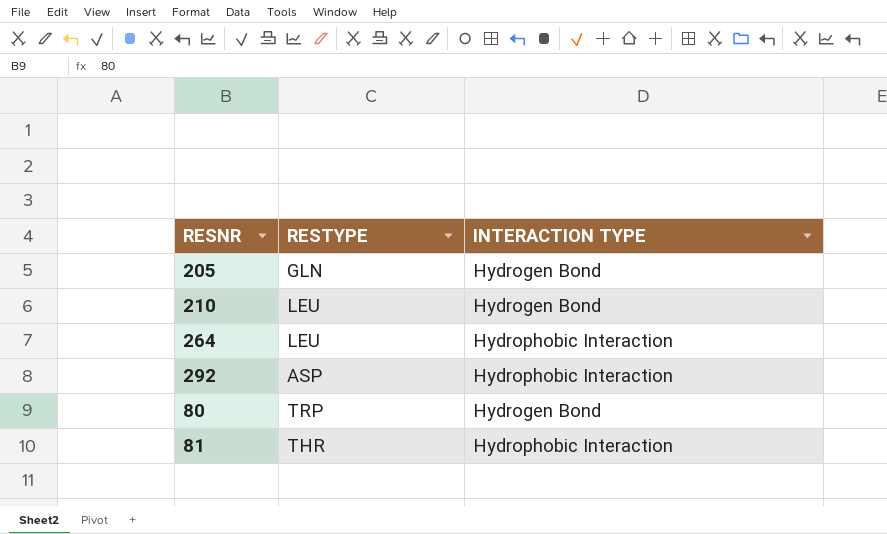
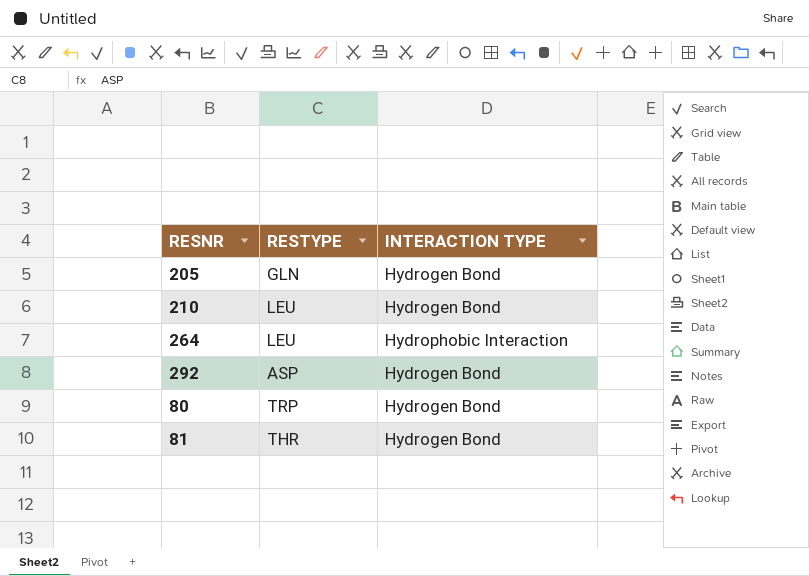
292 | INTERACTION TYPE: Hydrophobic Interaction -> Hydrogen Bond
81 | INTERACTION TYPE: Hydrophobic Interaction -> Hydrogen Bond

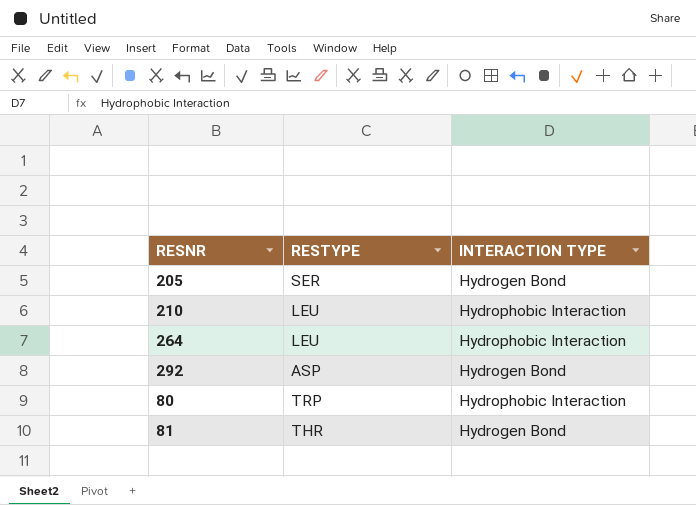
205 | RESTYPE: GLN -> SER
210 | INTERACTION TYPE: Hydrogen Bond -> Hydrophobic Interaction
80 | INTERACTION TYPE: Hydrogen Bond -> Hydrophobic Interaction

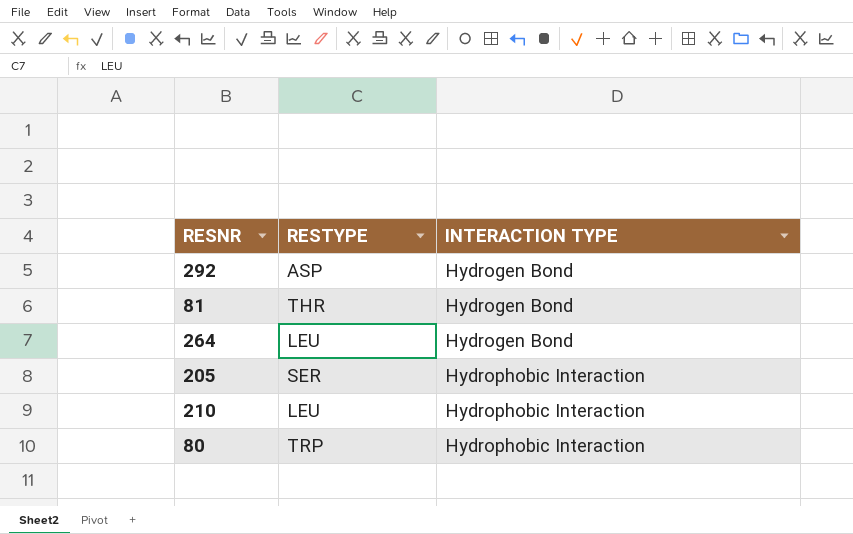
row order: none -> INTERACTION TYPE ascending
264 | INTERACTION TYPE: Hydrophobic Interaction -> Hydrogen Bond
205 | INTERACTION TYPE: Hydrogen Bond -> Hydrophobic Interaction

